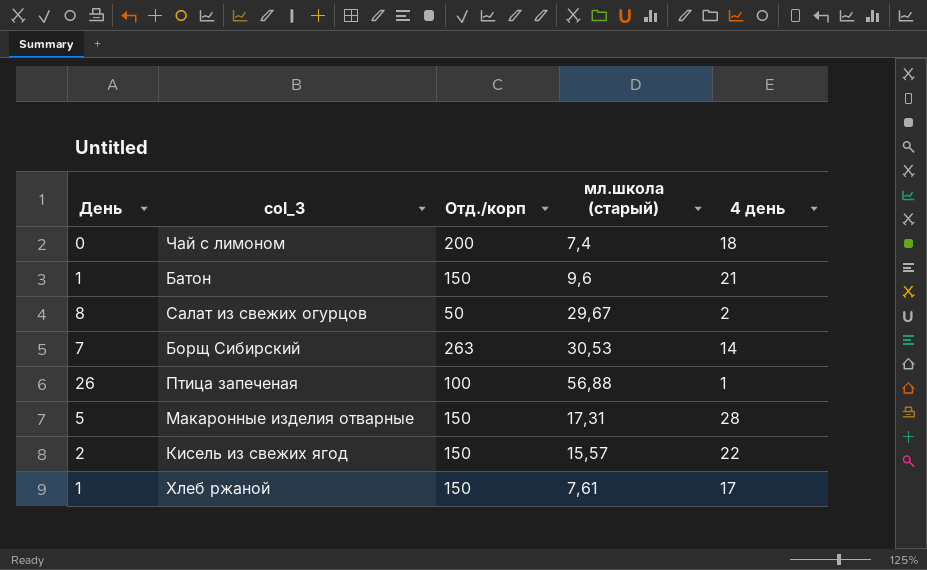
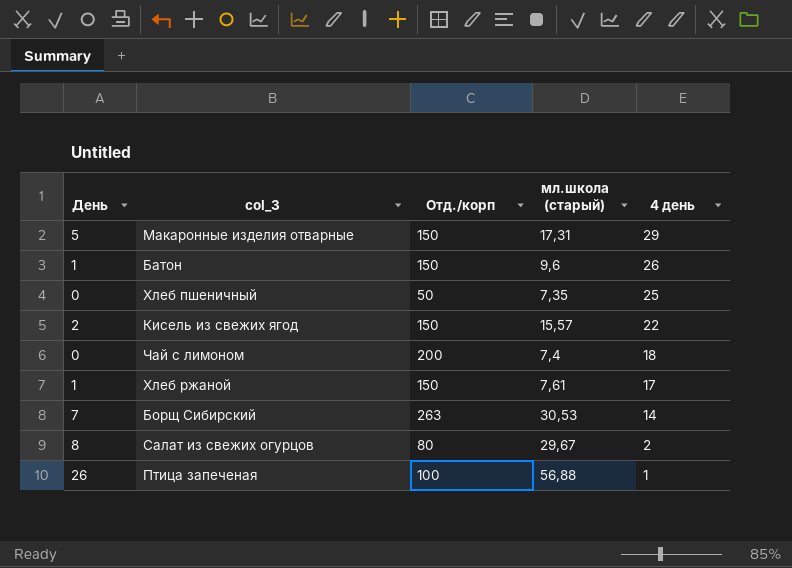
row order: none -> 4 день descending
Макаронные изделия отварные | 4 день: 28 -> 29
Батон | 4 день: 21 -> 26
row Хлеб пшеничный: none -> 0 | 50 | 7,35 | 25
Салат из свежих огурцов | Отд./корп: 50 -> 80

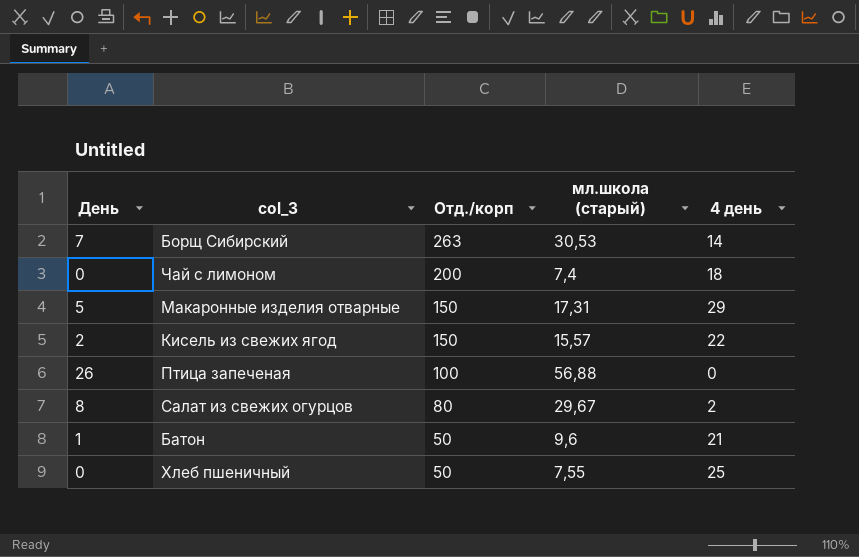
row order: 4 день descending -> Отд./корп descending
row Хлеб ржаной: 1 | 150 | 7,61 | 17 -> none
Птица запеченая | 4 день: 1 -> 0
Батон | Отд./корп: 150 -> 50
Батон | 4 день: 26 -> 21
Хлеб пшеничный | мл.школа (старый): 7,35 -> 7,55

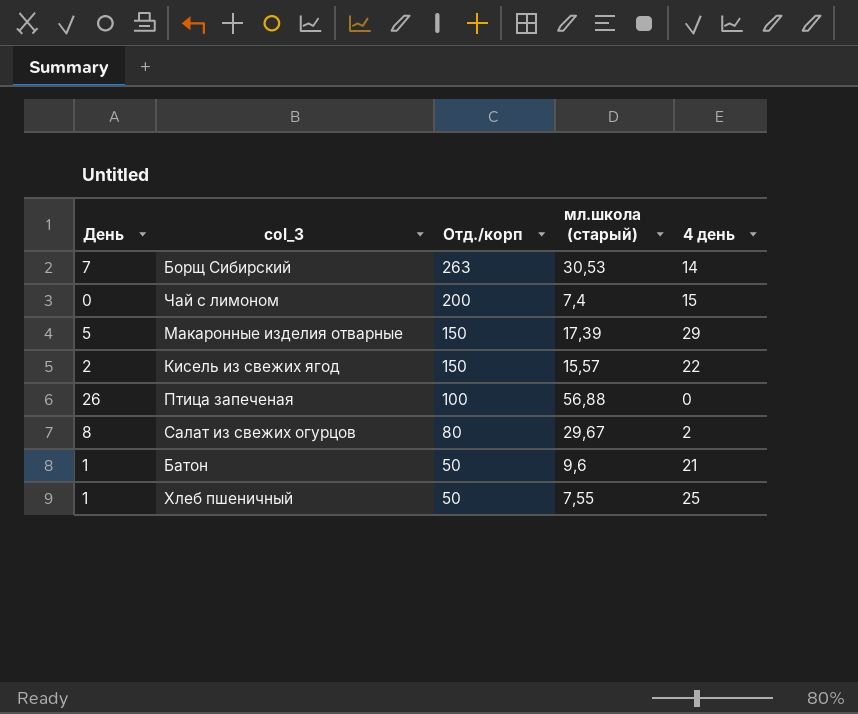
Чай с лимоном | 4 день: 18 -> 15
Макаронные изделия отварные | мл.школа (старый): 17,31 -> 17,39
Хлеб пшеничный | День: 0 -> 1

